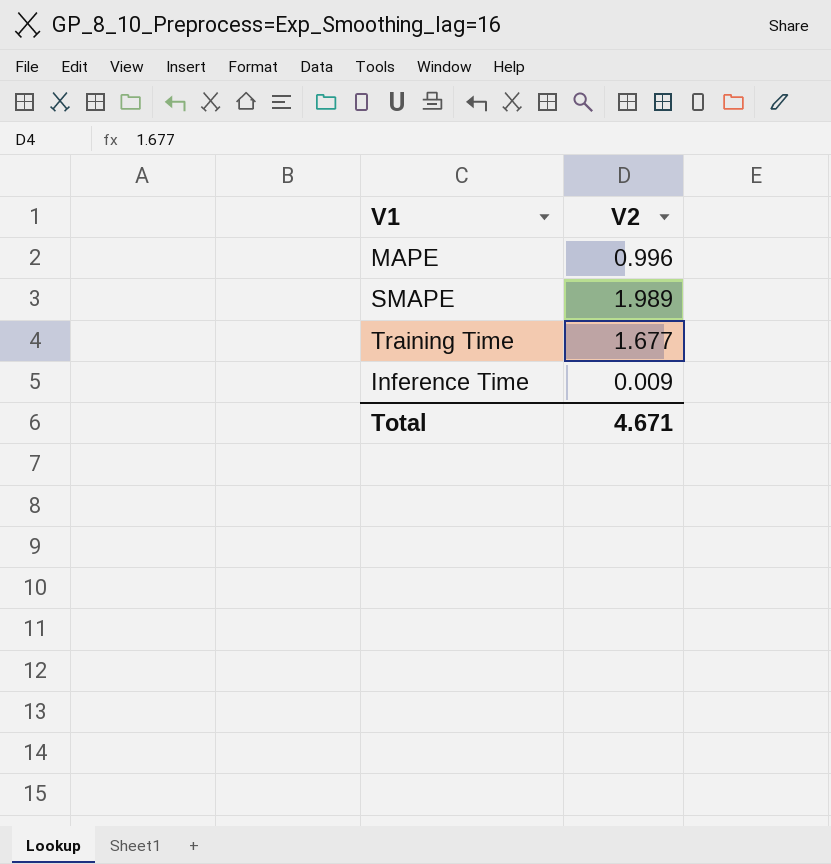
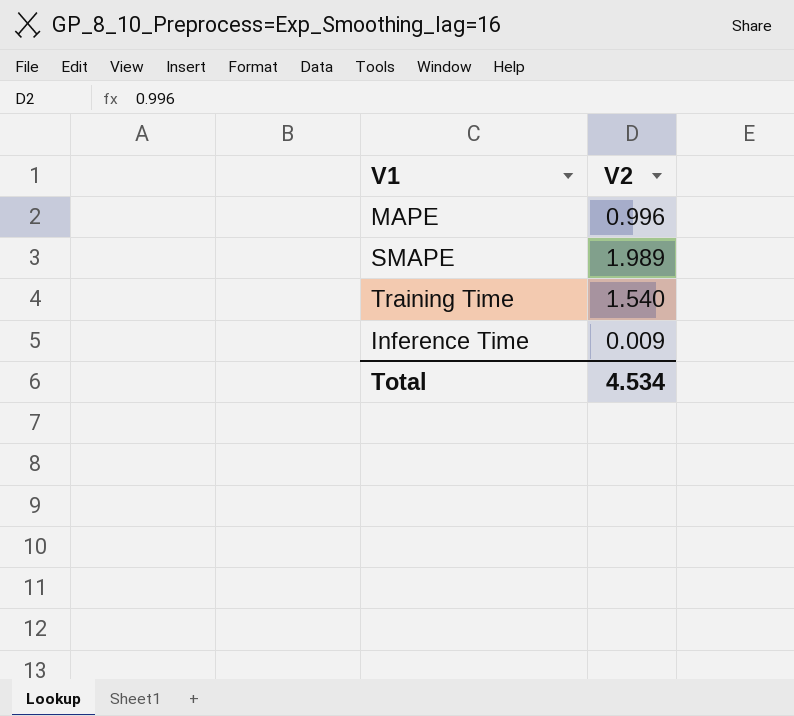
Training Time | V2: 1.677 -> 1.540
Total | V2: 4.671 -> 4.534

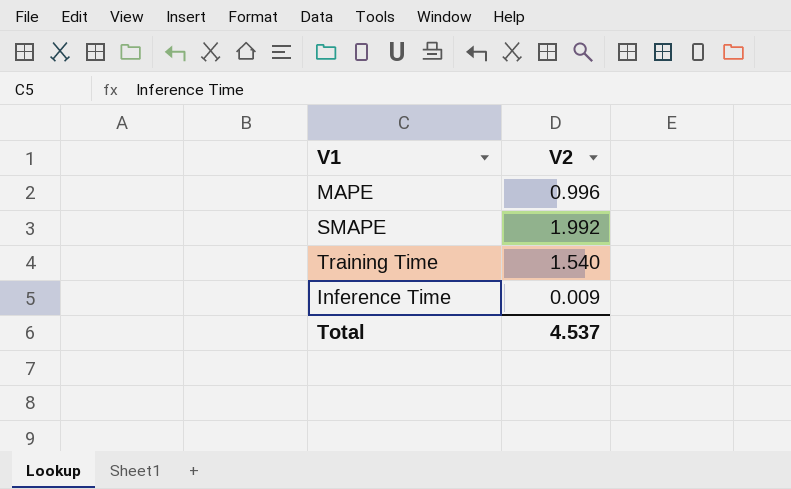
SMAPE | V2: 1.989 -> 1.992
Total | V2: 4.534 -> 4.537

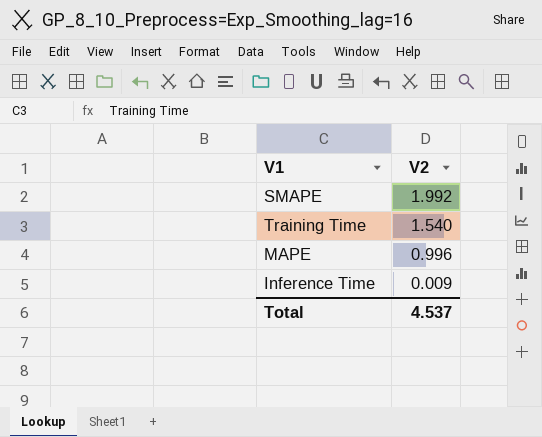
row order: none -> V2 descending

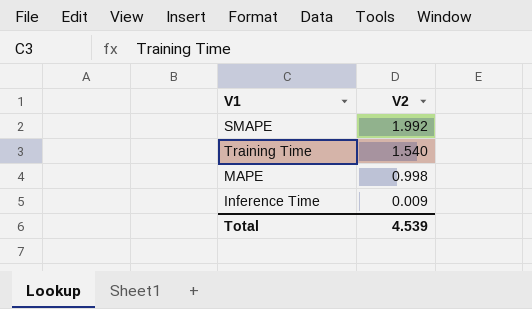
MAPE | V2: 0.996 -> 0.998
Total | V2: 4.537 -> 4.539

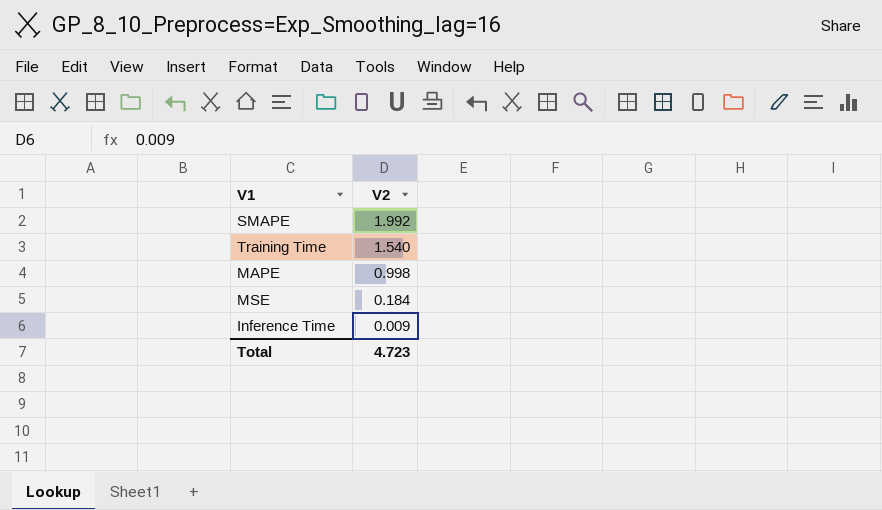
row MSE: none -> 0.184
Total | V2: 4.539 -> 4.723

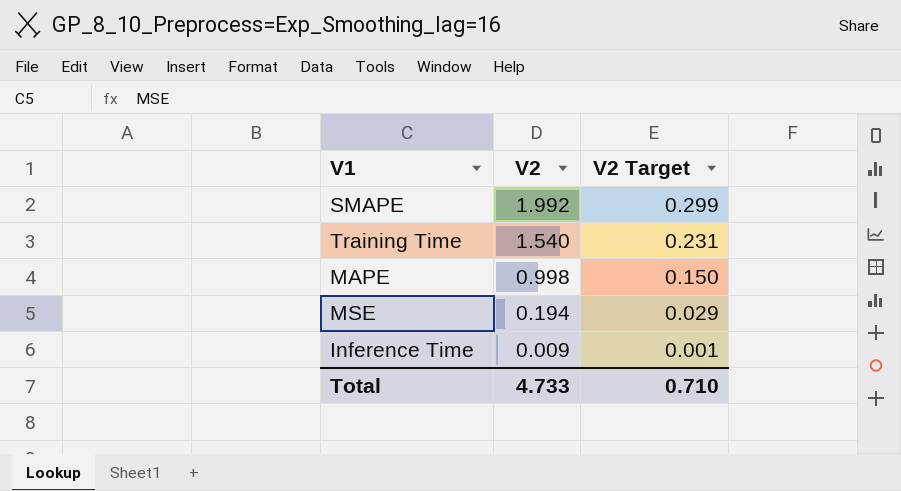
column V2 Target | formula: none -> [V2] * 0.15
MSE | V2: 0.184 -> 0.194
Total | V2: 4.723 -> 4.733

